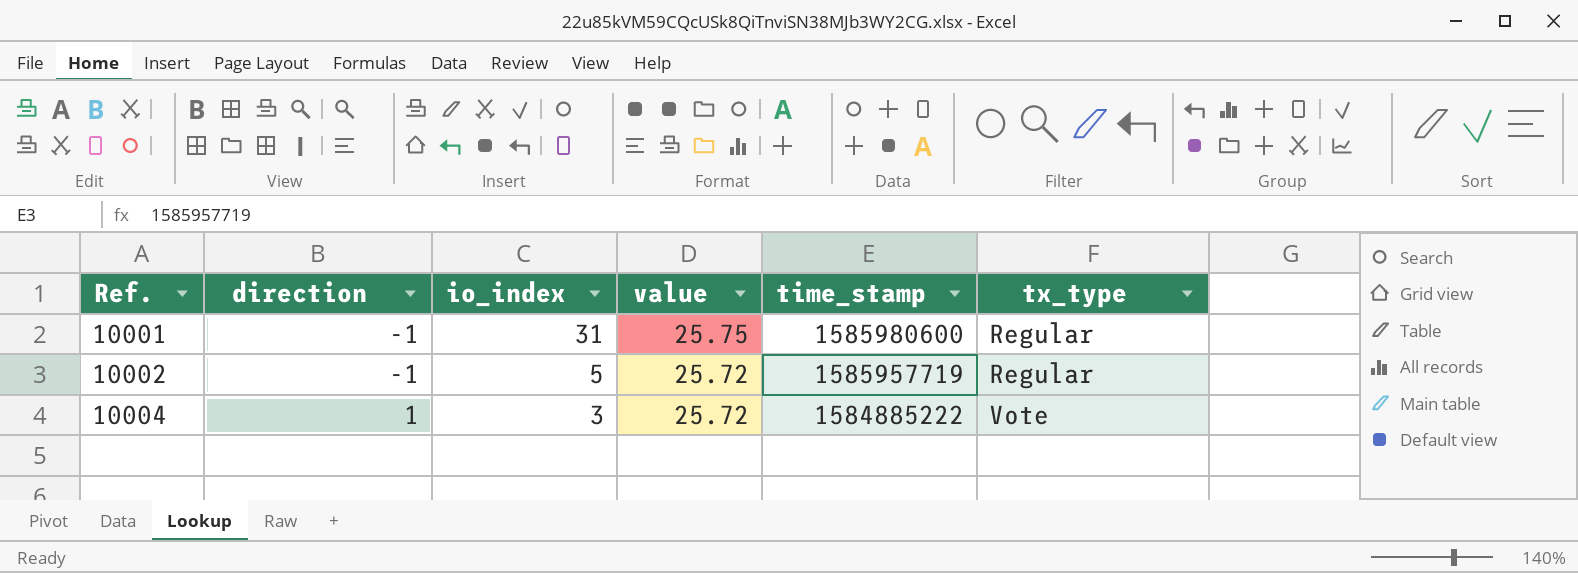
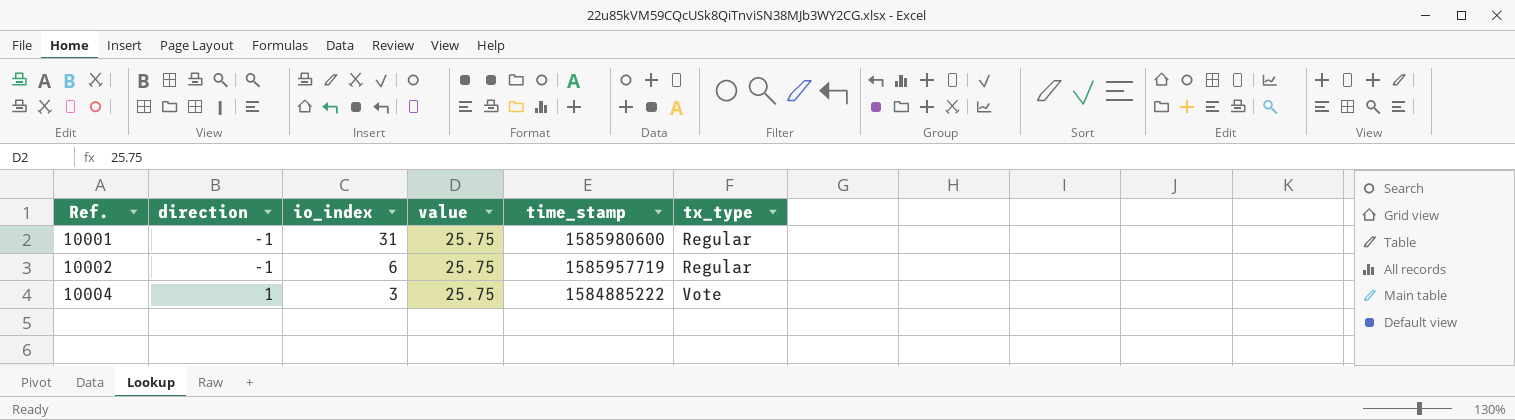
10002 | io_index: 5 -> 6
10002 | value: 25.72 -> 25.75
10004 | value: 25.72 -> 25.75

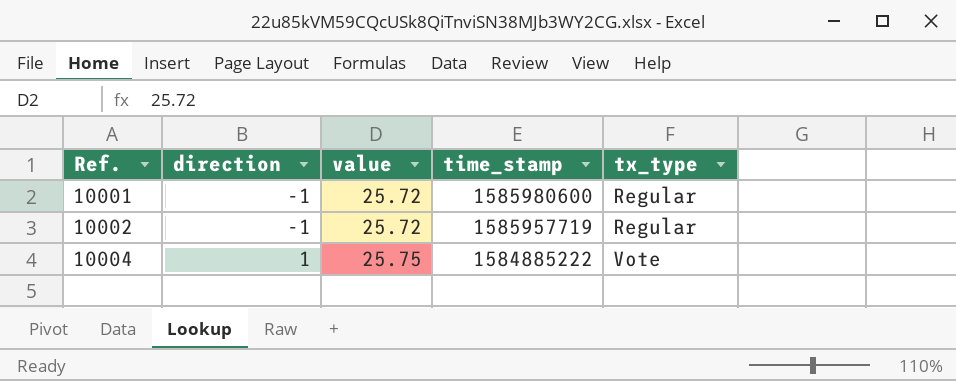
column io_index | position: 3 -> none
10001 | value: 25.75 -> 25.72
10002 | value: 25.75 -> 25.72

